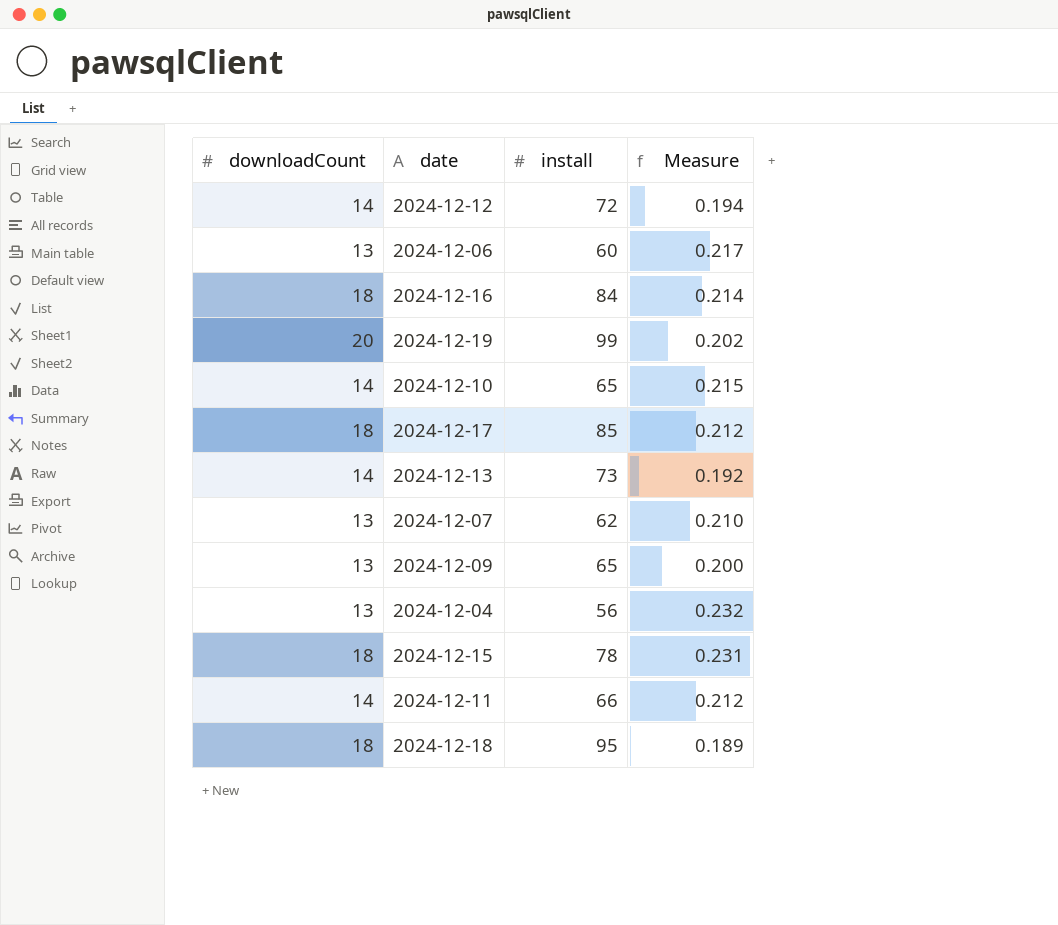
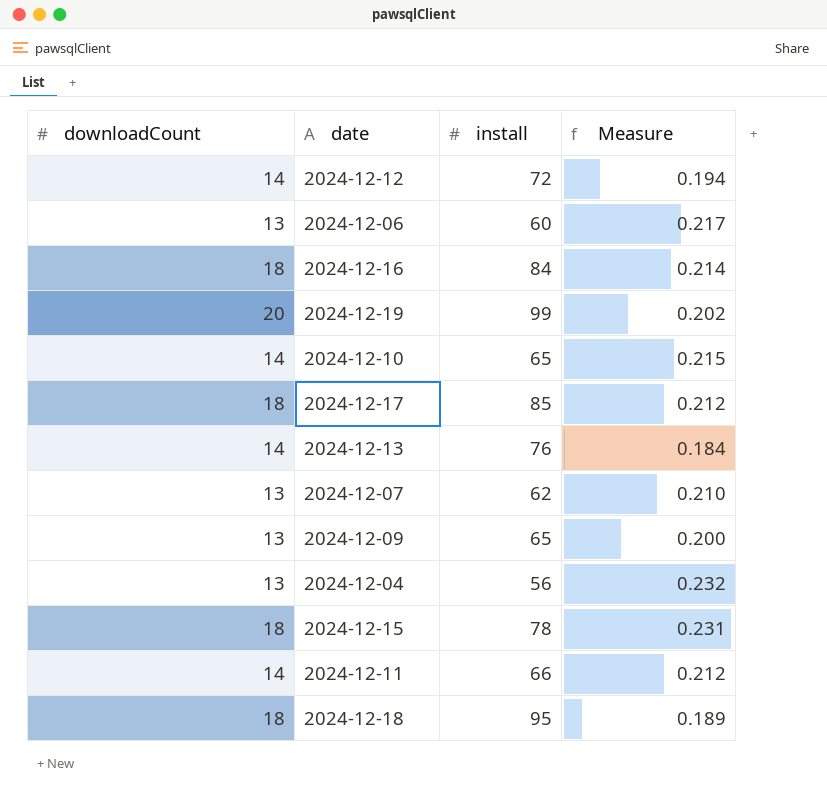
2024-12-13 | install: 73 -> 76
2024-12-13 | Measure: 0.192 -> 0.184

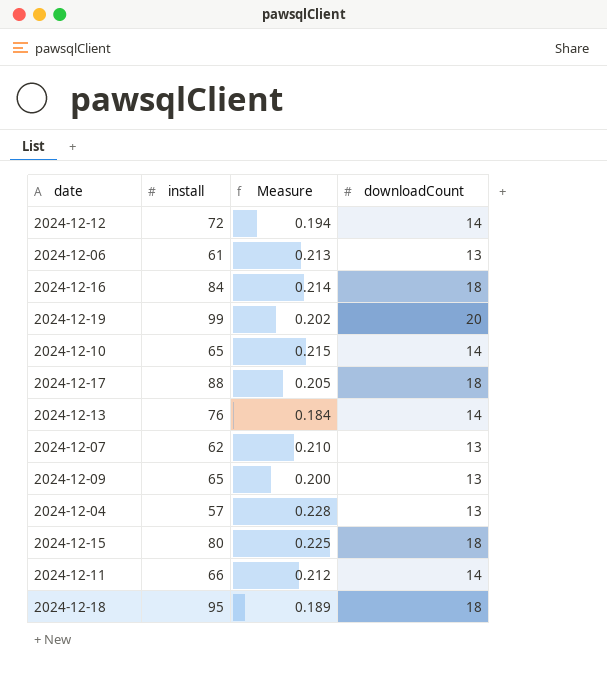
column downloadCount | position: 1 -> 4
2024-12-06 | install: 60 -> 61
2024-12-06 | Measure: 0.217 -> 0.213
2024-12-17 | install: 85 -> 88
2024-12-17 | Measure: 0.212 -> 0.205
2024-12-04 | install: 56 -> 57
2024-12-04 | Measure: 0.232 -> 0.228
2024-12-15 | install: 78 -> 80
2024-12-15 | Measure: 0.231 -> 0.225

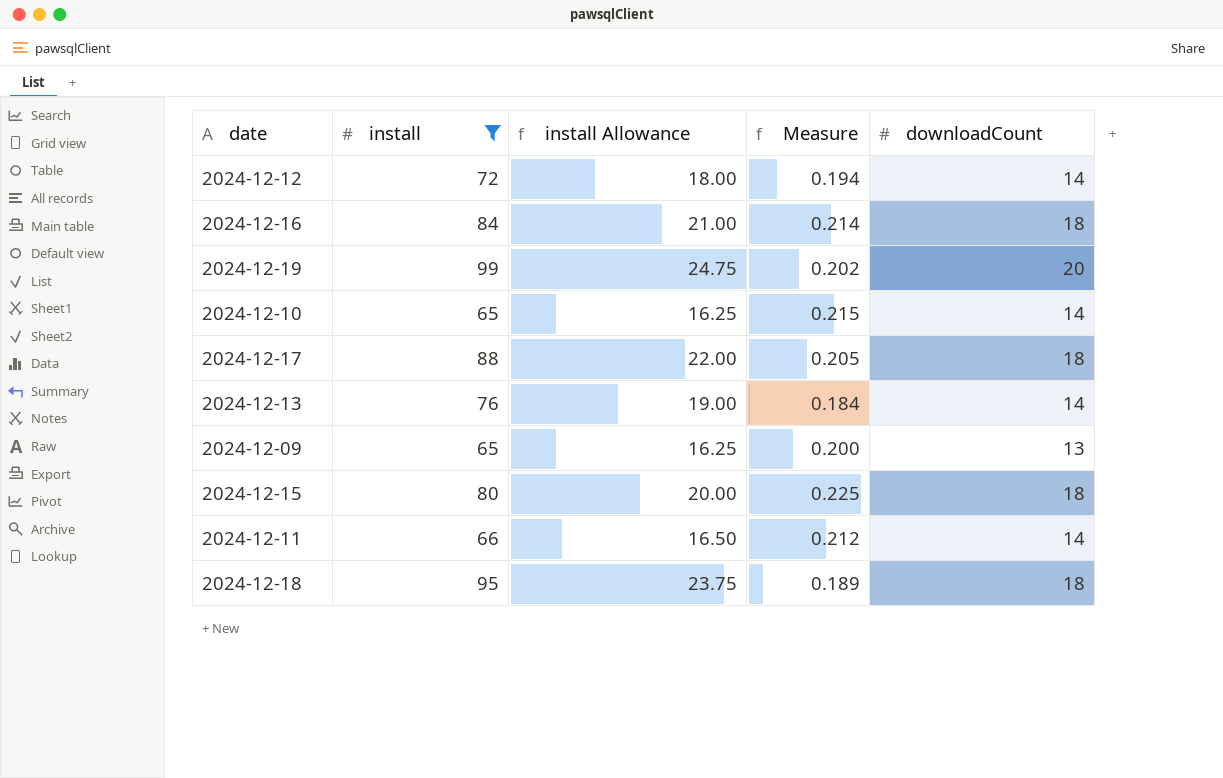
filter: none -> install >= 65
column install Allowance | formula: none -> [install] * 0.25

